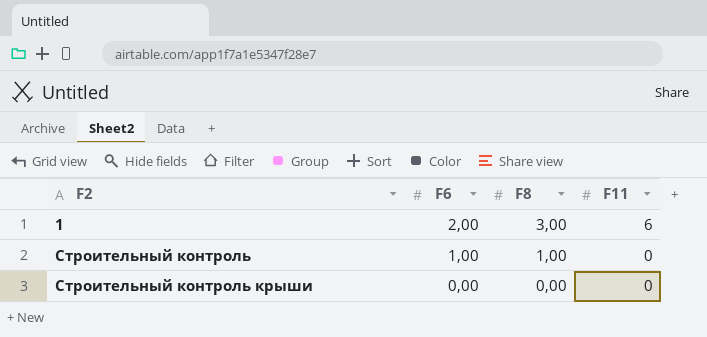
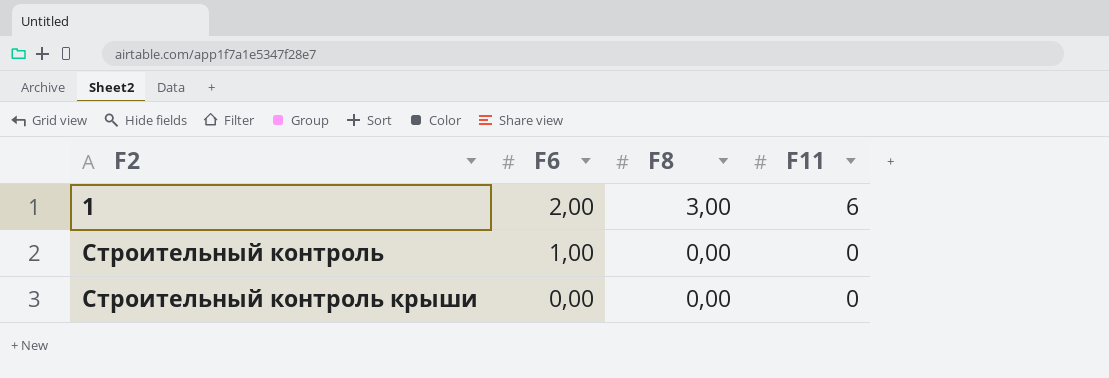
Строительный контроль | F8: 1,00 -> 0,00

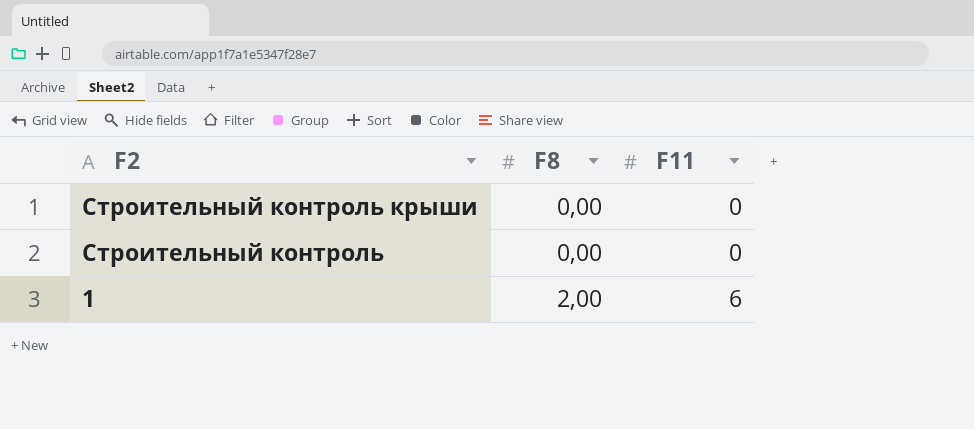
row order: F2 ascending -> F2 descending
column F6 | position: 2 -> none
1 | F8: 3,00 -> 2,00

